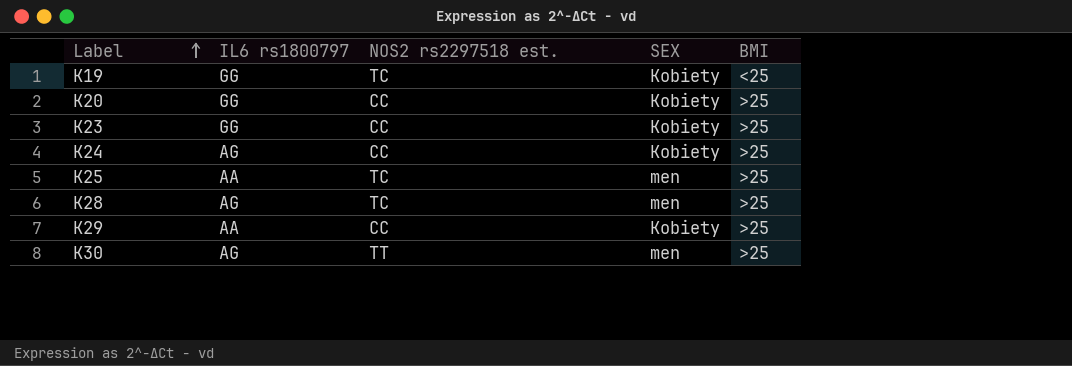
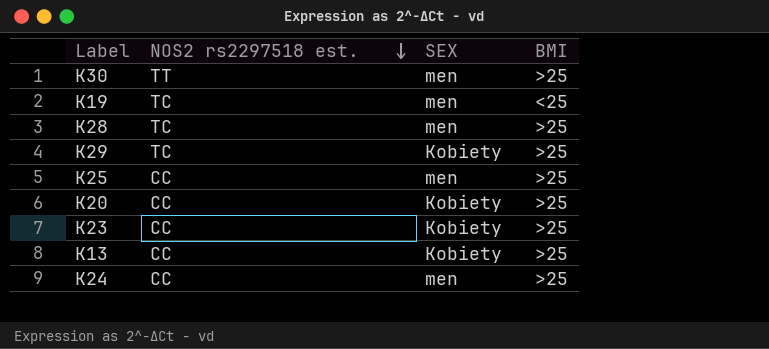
row order: Label ascending -> NOS2 rs2297518 est. descending
column IL6 rs1800797 | position: 2 -> none
K19 | SEX: Kobiety -> men
K29 | NOS2 rs2297518 est.: CC -> TC
K25 | NOS2 rs2297518 est.: TC -> CC
row K13: none -> CC | Kobiety | >25
K24 | SEX: Kobiety -> men

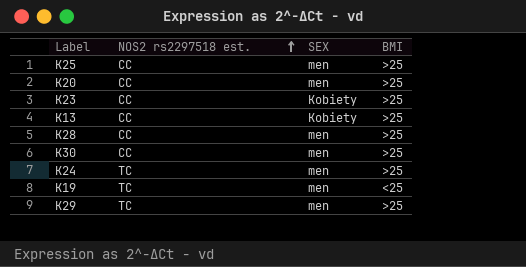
row order: NOS2 rs2297518 est. descending -> NOS2 rs2297518 est. ascending
K20 | SEX: Kobiety -> men
K28 | NOS2 rs2297518 est.: TC -> CC
K30 | NOS2 rs2297518 est.: TT -> CC
K24 | NOS2 rs2297518 est.: CC -> TC
K29 | SEX: Kobiety -> men

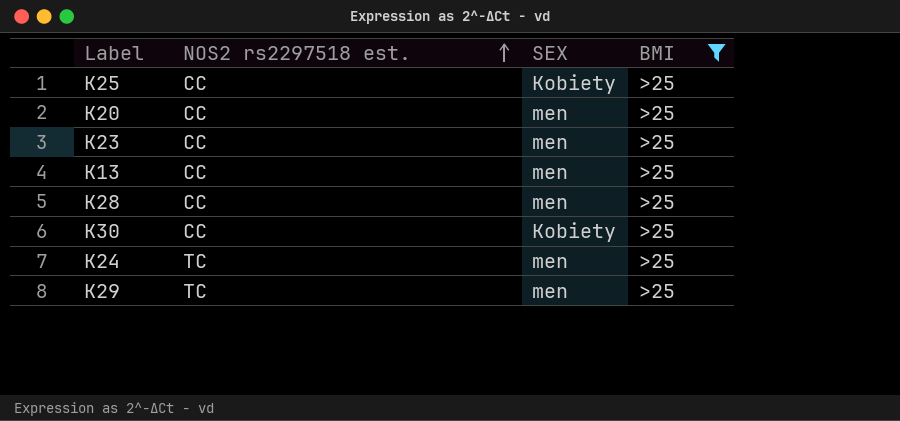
filter: none -> BMI = >25
K25 | SEX: men -> Kobiety
K23 | SEX: Kobiety -> men
K13 | SEX: Kobiety -> men
K30 | SEX: men -> Kobiety

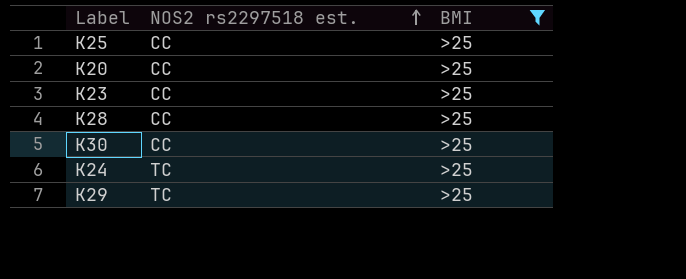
column SEX | position: 3 -> none
row K13: CC | men | >25 -> none

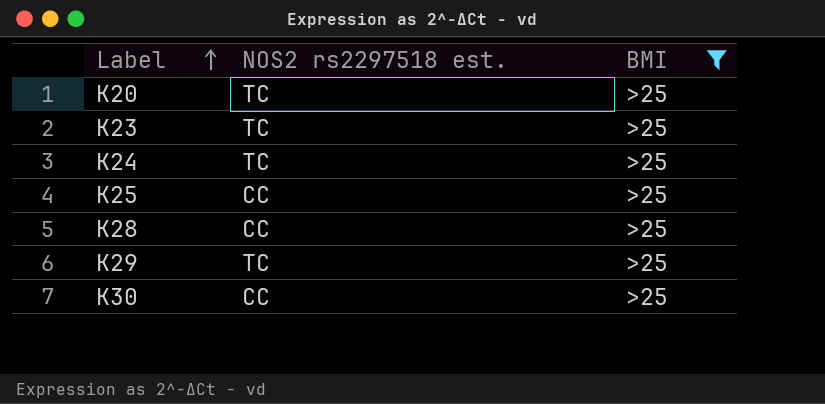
row order: NOS2 rs2297518 est. ascending -> Label ascending
K20 | NOS2 rs2297518 est.: CC -> TC
K23 | NOS2 rs2297518 est.: CC -> TC

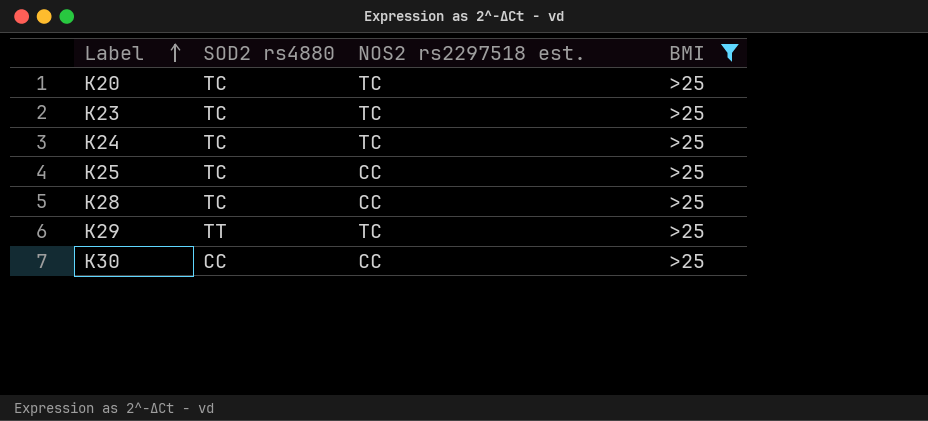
column SOD2 rs4880 | position: none -> 2

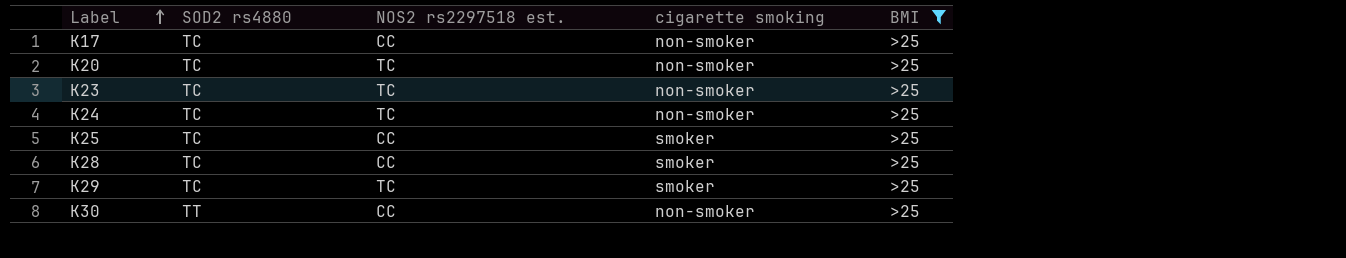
column cigarette smoking | position: none -> 4
row K17: none -> TC | CC | non-smoker | >25
K29 | SOD2 rs4880: TT -> TC
K30 | SOD2 rs4880: CC -> TT

